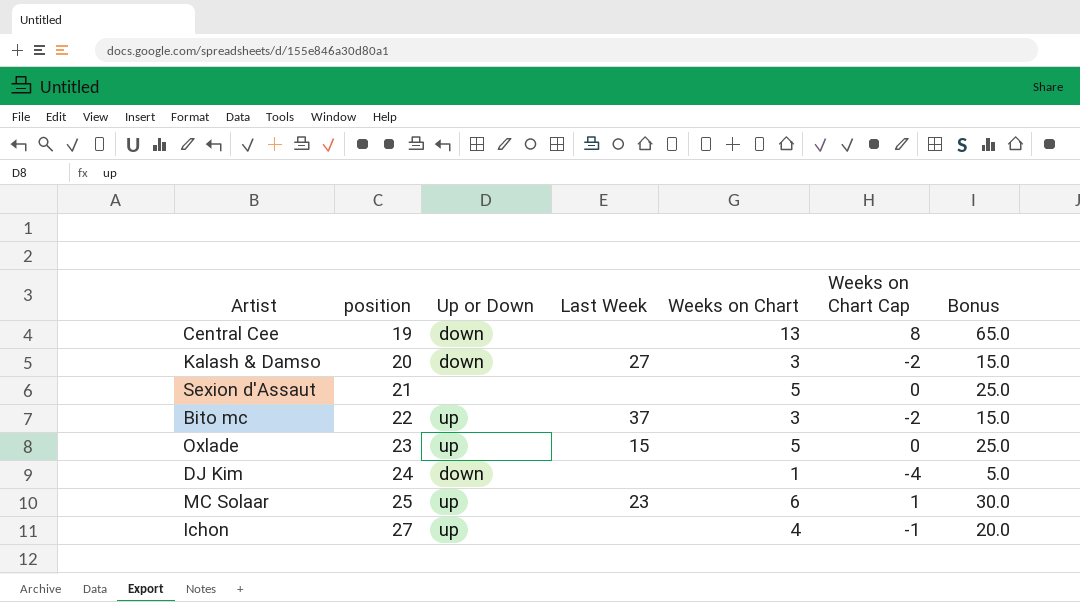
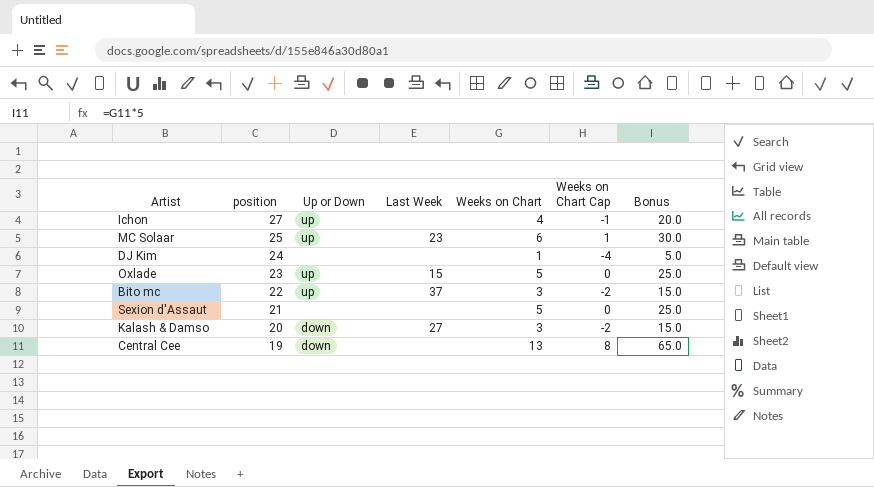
row order: position ascending -> position descending
DJ Kim | Up or Down: down -> none

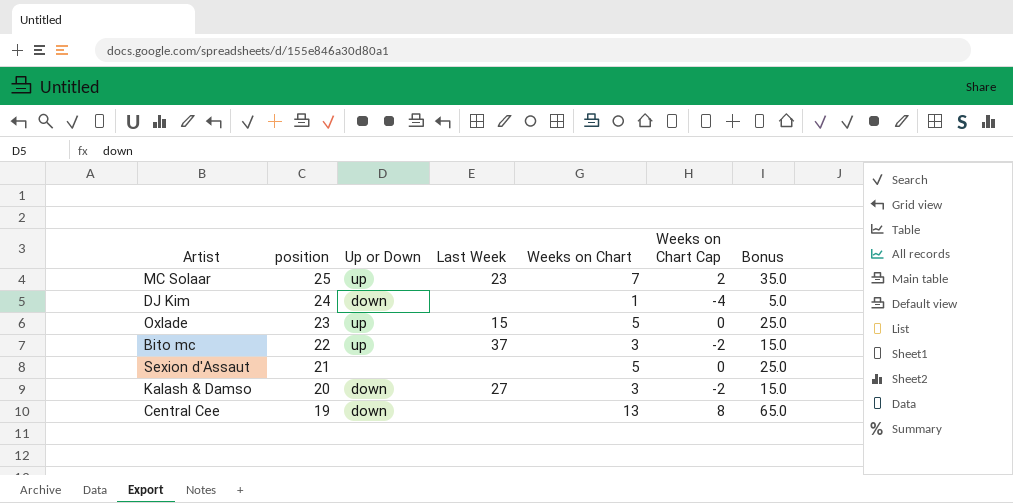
row Ichon: 27 | up | none | 4 | -1 | 20.0 -> none
MC Solaar | Weeks on Chart: 6 -> 7
MC Solaar | Weeks on Chart Cap: 1 -> 2
MC Solaar | Bonus: 30.0 -> 35.0
DJ Kim | Up or Down: none -> down

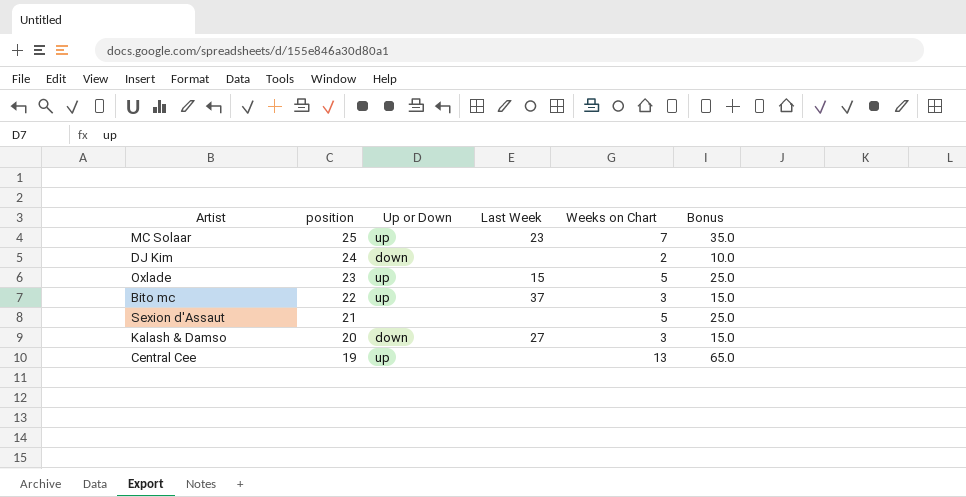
column Weeks on Chart Cap | formula: [Weeks on Chart] - 5 -> none
DJ Kim | Weeks on Chart: 1 -> 2
DJ Kim | Bonus: 5.0 -> 10.0
Central Cee | Up or Down: down -> up

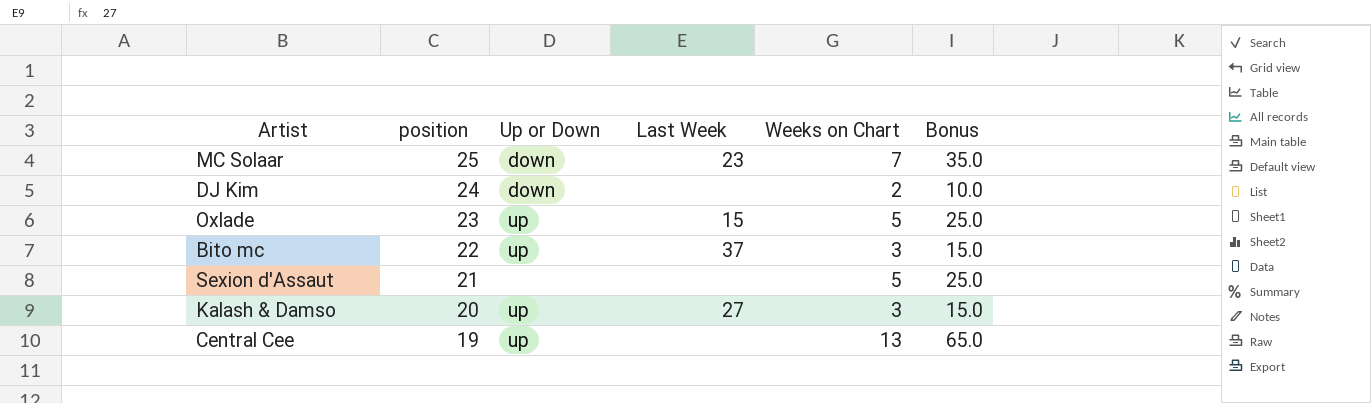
MC Solaar | Up or Down: up -> down
Kalash & Damso | Up or Down: down -> up

